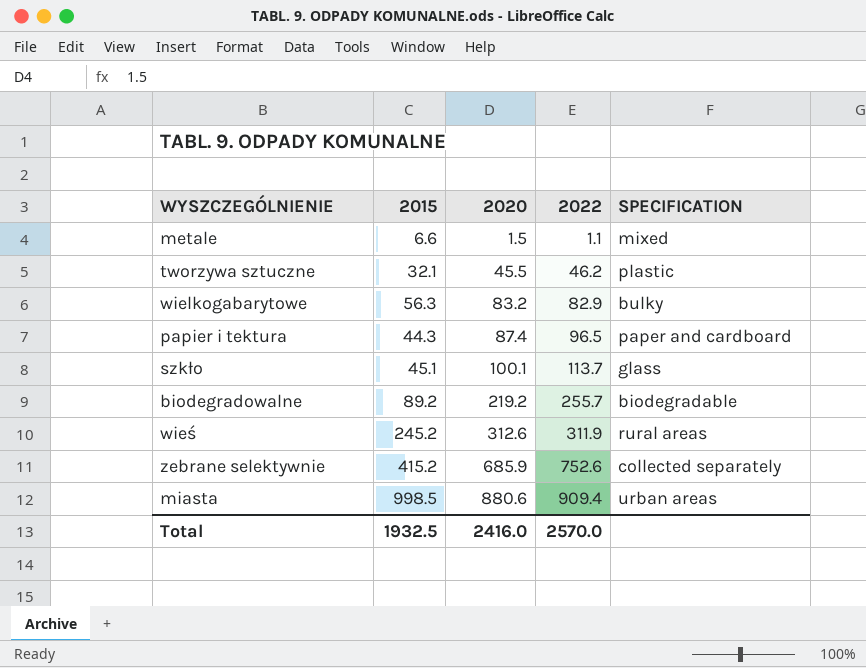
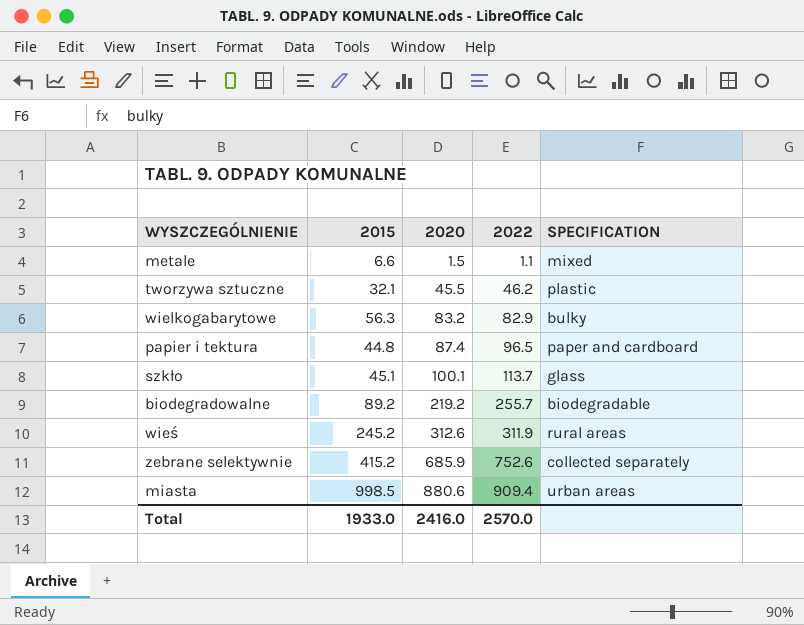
papier i tektura | 2015: 44.3 -> 44.8
Total | 2015: 1932.5 -> 1933.0

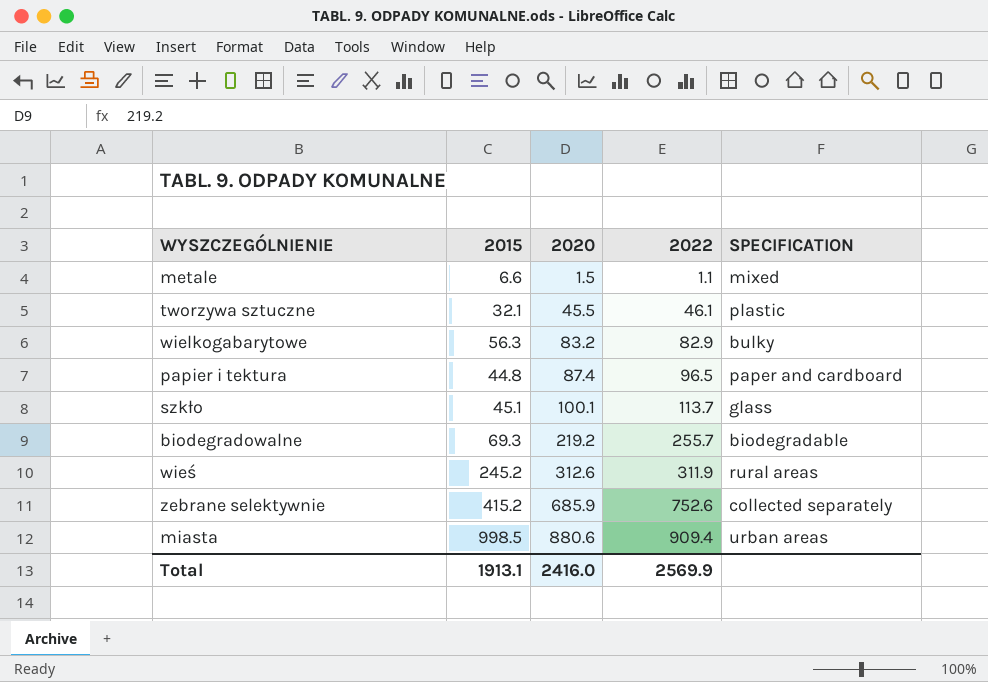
tworzywa sztuczne | 2022: 46.2 -> 46.1
biodegradowalne | 2015: 89.2 -> 69.3
Total | 2015: 1933.0 -> 1913.1
Total | 2022: 2570.0 -> 2569.9

